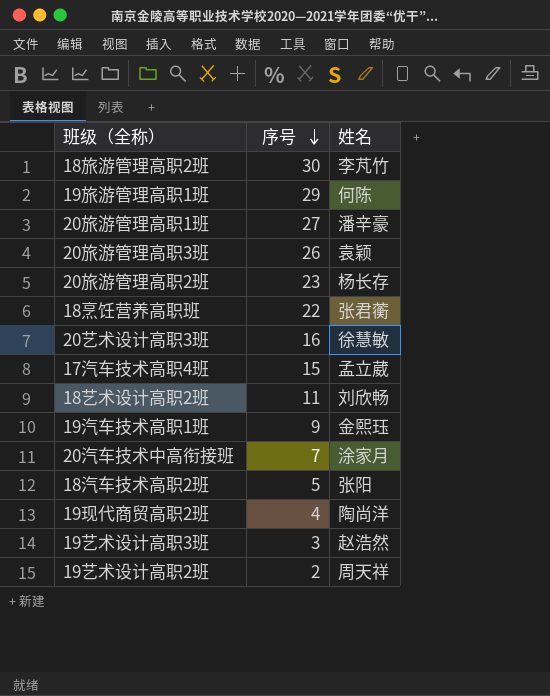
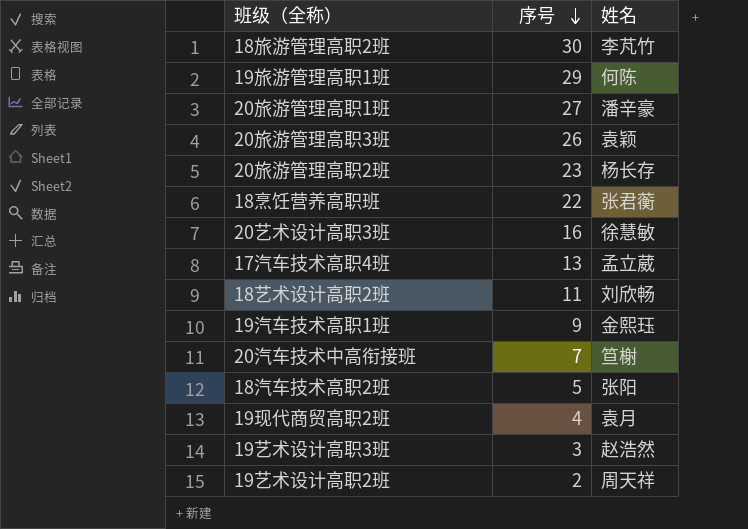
17汽车技术高职4班 | 序号: 15 -> 13
20汽车技术中高衔接班 | 姓名: 涂家月 -> 笪榭
19现代商贸高职2班 | 姓名: 陶尚洋 -> 袁月

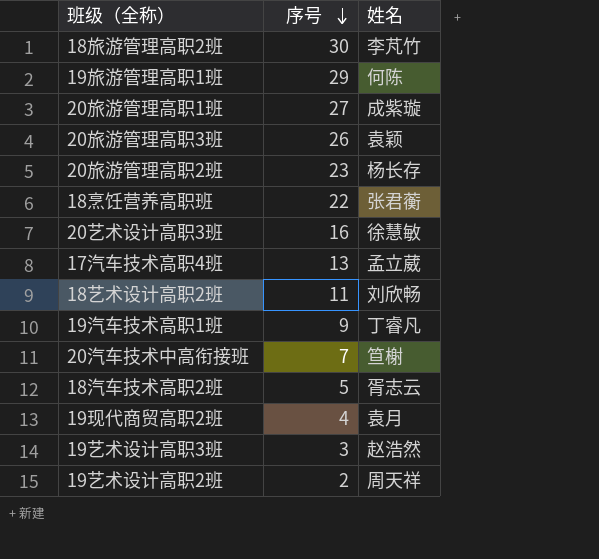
20旅游管理高职1班 | 姓名: 潘辛豪 -> 成紫璇
19汽车技术高职1班 | 姓名: 金熙珏 -> 丁睿凡
18汽车技术高职2班 | 姓名: 张阳 -> 胥志云

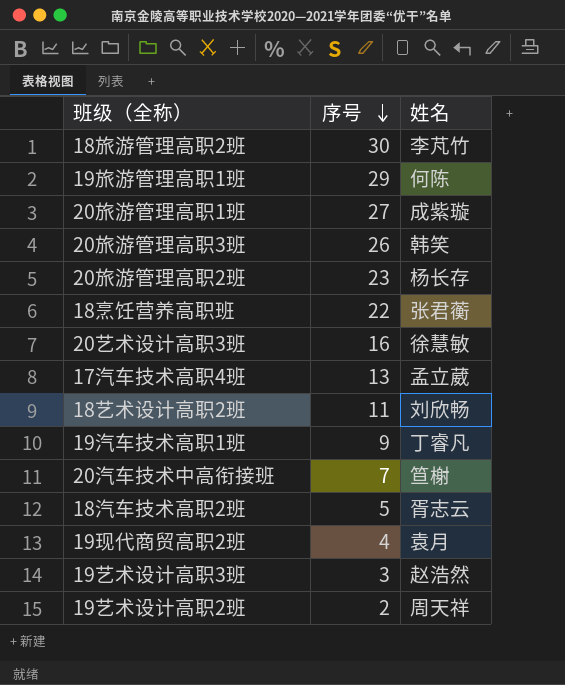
20旅游管理高职3班 | 姓名: 袁颖 -> 韩笑

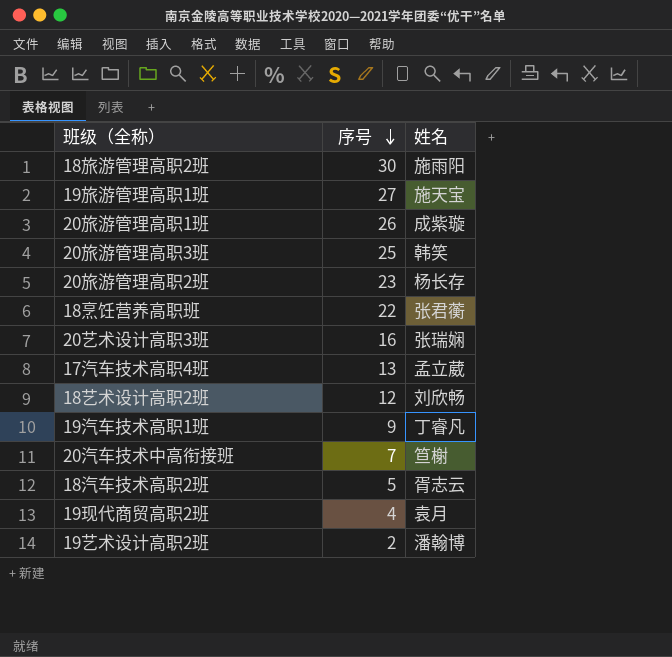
row 19艺术设计高职3班: 3 | 赵浩然 -> none
18旅游管理高职2班 | 姓名: 李芃竹 -> 施雨阳
19旅游管理高职1班 | 序号: 29 -> 27
19旅游管理高职1班 | 姓名: 何陈 -> 施天宝
20旅游管理高职1班 | 序号: 27 -> 26
20旅游管理高职3班 | 序号: 26 -> 25
20艺术设计高职3班 | 姓名: 徐慧敏 -> 张瑞娴
18艺术设计高职2班 | 序号: 11 -> 12
19艺术设计高职2班 | 姓名: 周天祥 -> 潘翰博

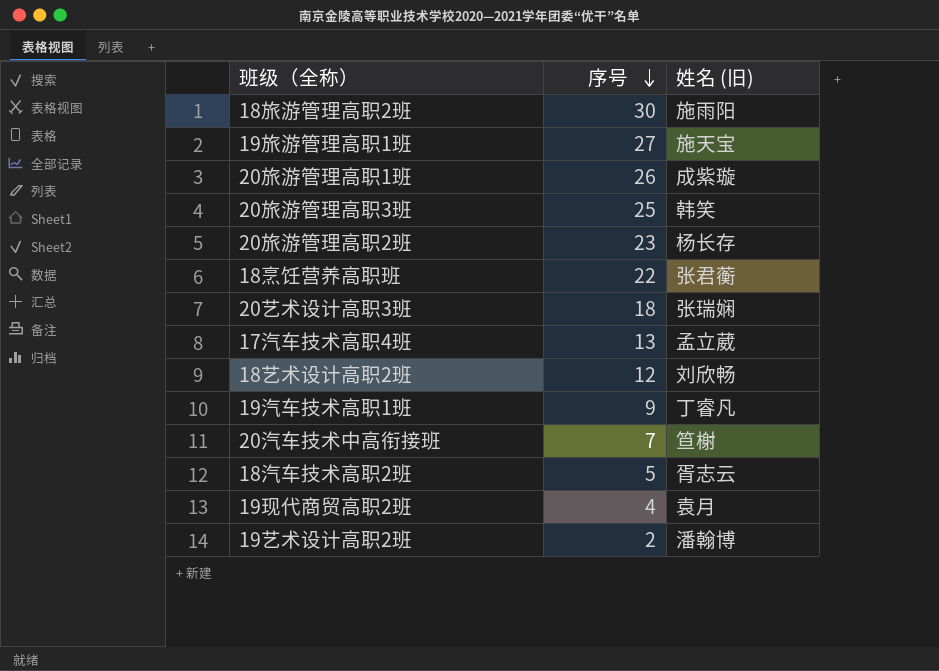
column name: 姓名 -> 姓名 (旧)
20艺术设计高职3班 | 序号: 16 -> 18

